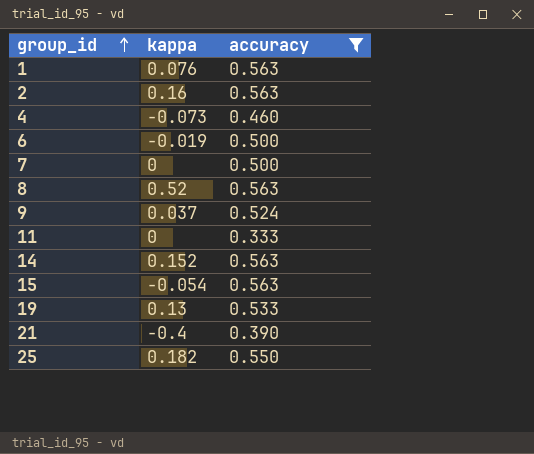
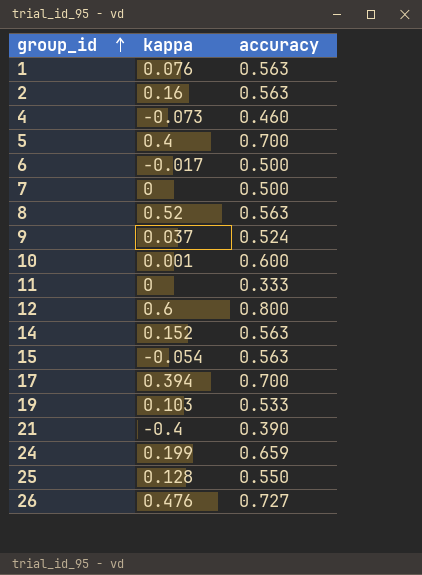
filter: accuracy <= 0.563 -> none
6 | kappa: -0.019 -> -0.017
19 | kappa: 0.13 -> 0.103
25 | kappa: 0.182 -> 0.128

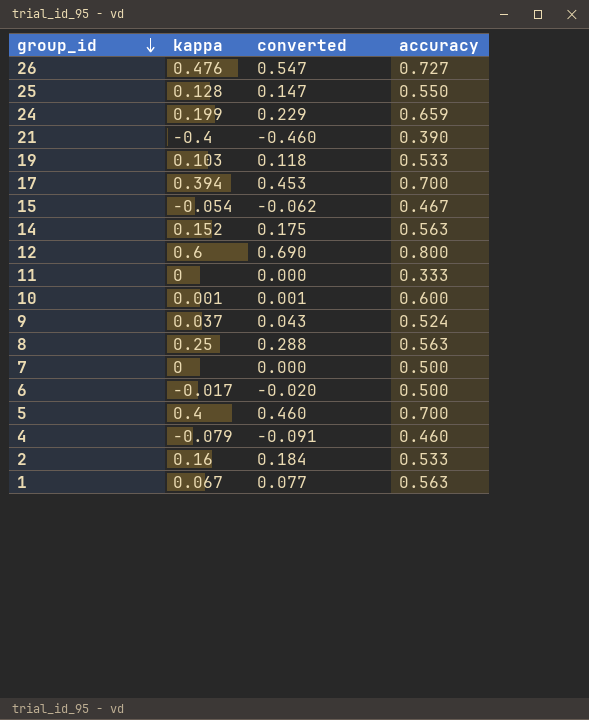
row order: group_id ascending -> group_id descending
column converted | formula: none -> [kappa] * 1.15
15 | accuracy: 0.563 -> 0.467
8 | kappa: 0.52 -> 0.25
4 | kappa: -0.073 -> -0.079
2 | accuracy: 0.563 -> 0.533
1 | kappa: 0.076 -> 0.067

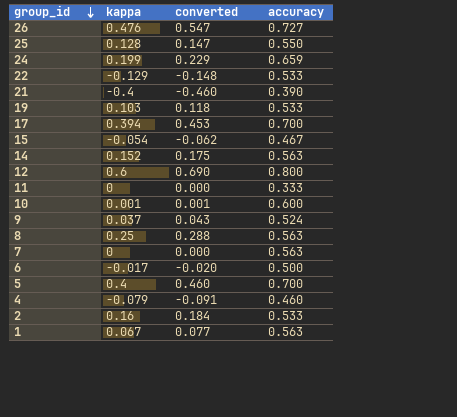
row 22: none -> -0.129 | -0.148 | 0.533
7 | accuracy: 0.500 -> 0.563

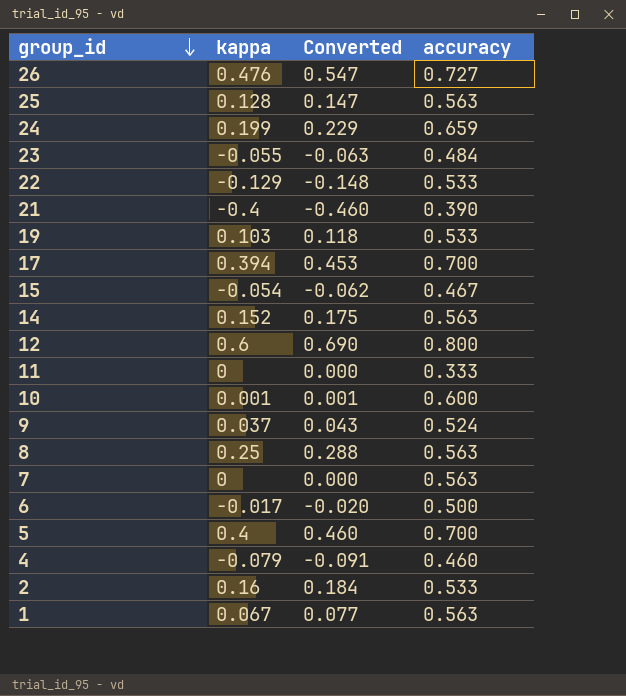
column name: converted -> Converted
25 | accuracy: 0.550 -> 0.563
row 23: none -> -0.055 | -0.063 | 0.484

